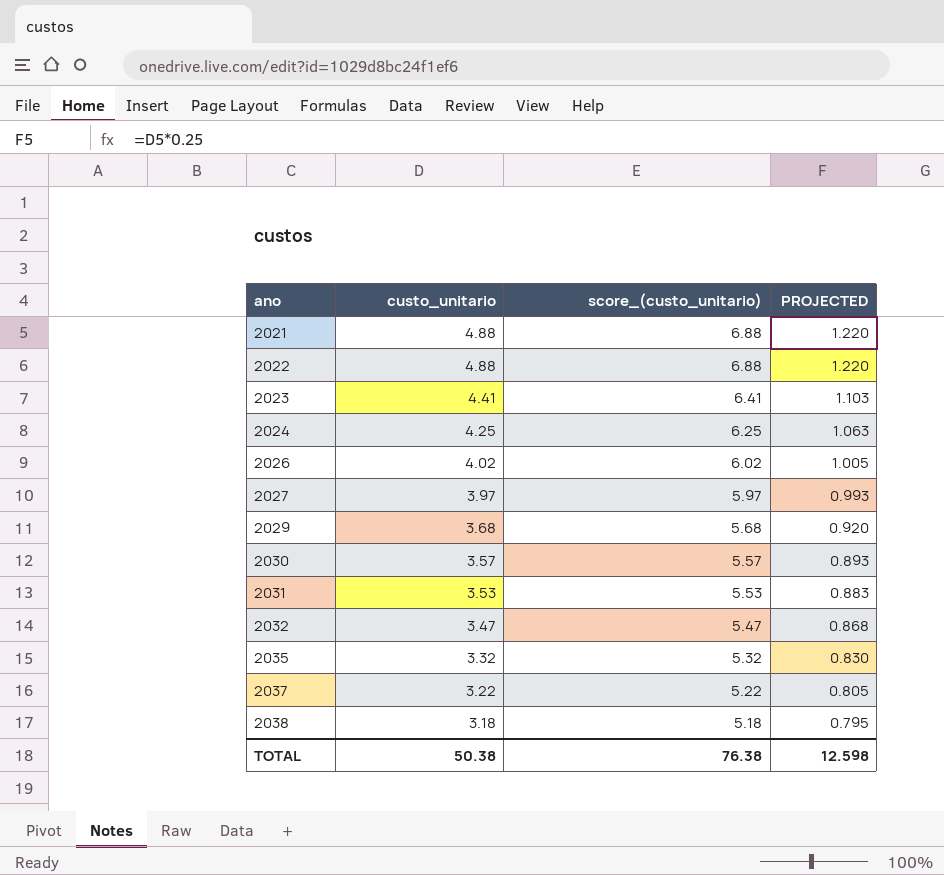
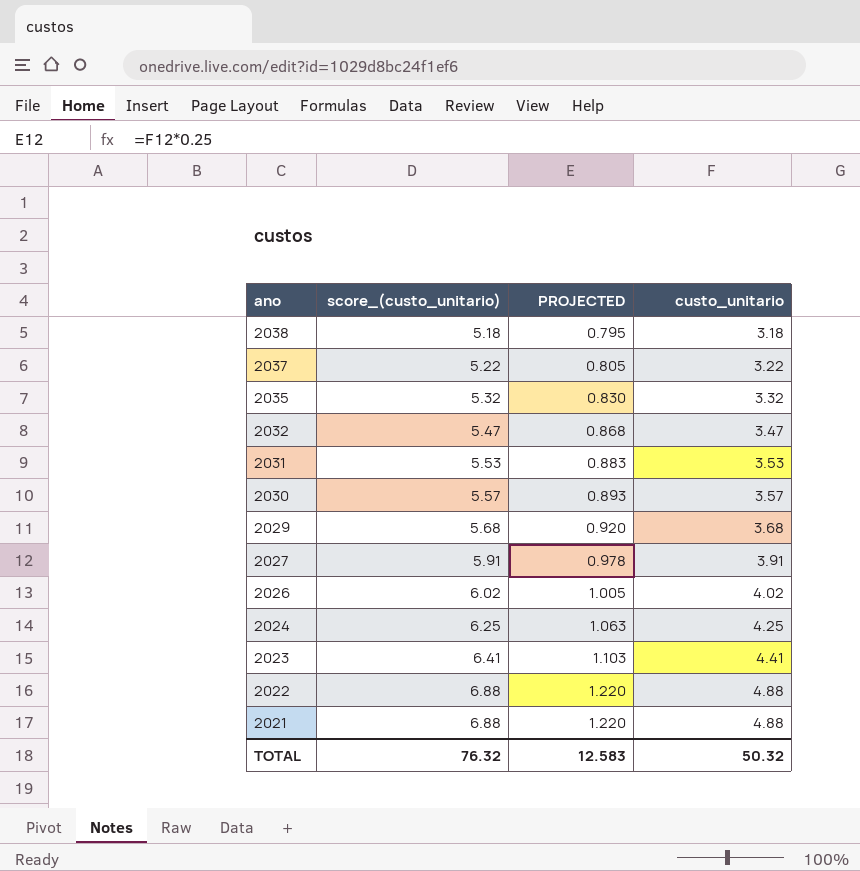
row order: ano ascending -> ano descending
column custo_unitario | position: 2 -> 4
2027 | score_(custo_unitario): 5.97 -> 5.91
2027 | PROJECTED: 0.993 -> 0.978
2027 | custo_unitario: 3.97 -> 3.91
TOTAL | score_(custo_unitario): 76.38 -> 76.32
TOTAL | PROJECTED: 12.598 -> 12.583
TOTAL | custo_unitario: 50.38 -> 50.32

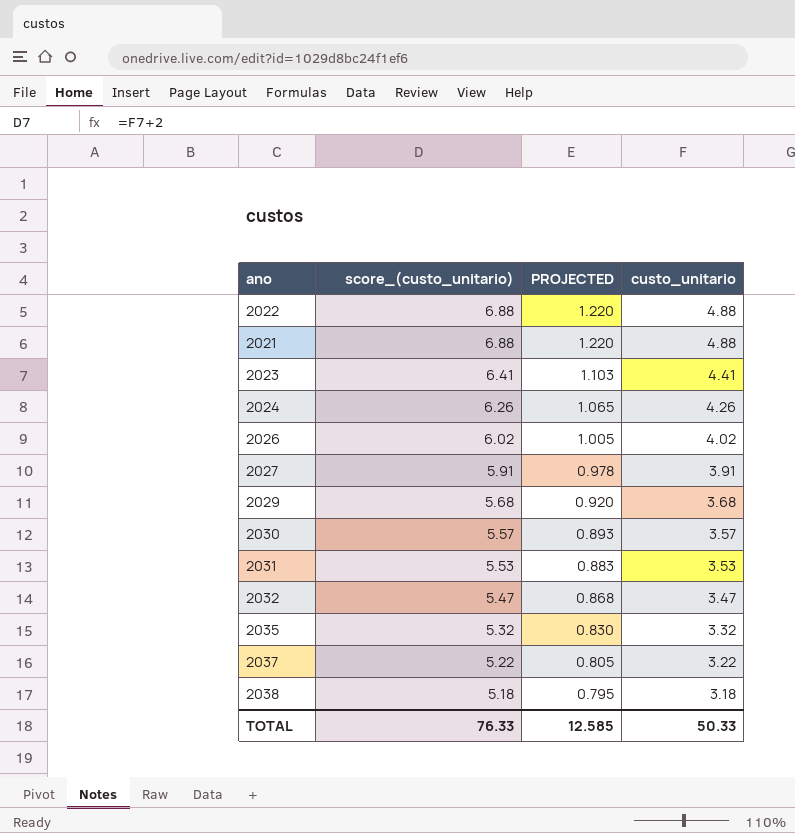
row order: ano descending -> score_(custo_unitario) descending
2024 | score_(custo_unitario): 6.25 -> 6.26
2024 | PROJECTED: 1.063 -> 1.065
2024 | custo_unitario: 4.25 -> 4.26
TOTAL | score_(custo_unitario): 76.32 -> 76.33
TOTAL | PROJECTED: 12.583 -> 12.585
TOTAL | custo_unitario: 50.32 -> 50.33

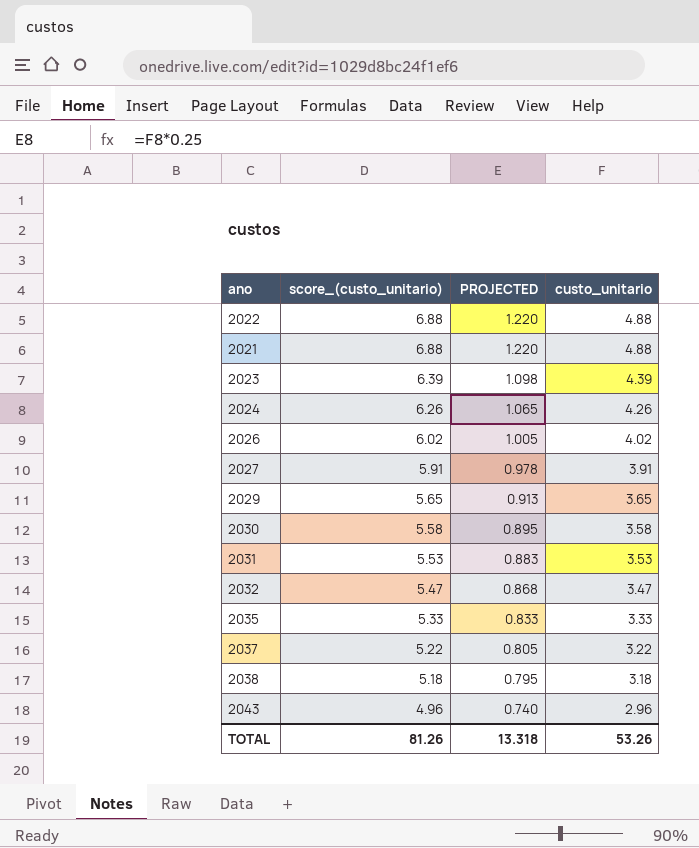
2023 | score_(custo_unitario): 6.41 -> 6.39
2023 | PROJECTED: 1.103 -> 1.098
2023 | custo_unitario: 4.41 -> 4.39
2029 | score_(custo_unitario): 5.68 -> 5.65
2029 | PROJECTED: 0.920 -> 0.913
2029 | custo_unitario: 3.68 -> 3.65
2030 | score_(custo_unitario): 5.57 -> 5.58
2030 | PROJECTED: 0.893 -> 0.895
2030 | custo_unitario: 3.57 -> 3.58
2035 | score_(custo_unitario): 5.32 -> 5.33
2035 | PROJECTED: 0.830 -> 0.833
2035 | custo_unitario: 3.32 -> 3.33
row 2043: none -> 4.96 | 0.740 | 2.96
TOTAL | score_(custo_unitario): 76.33 -> 81.26
TOTAL | PROJECTED: 12.585 -> 13.318
TOTAL | custo_unitario: 50.33 -> 53.26

